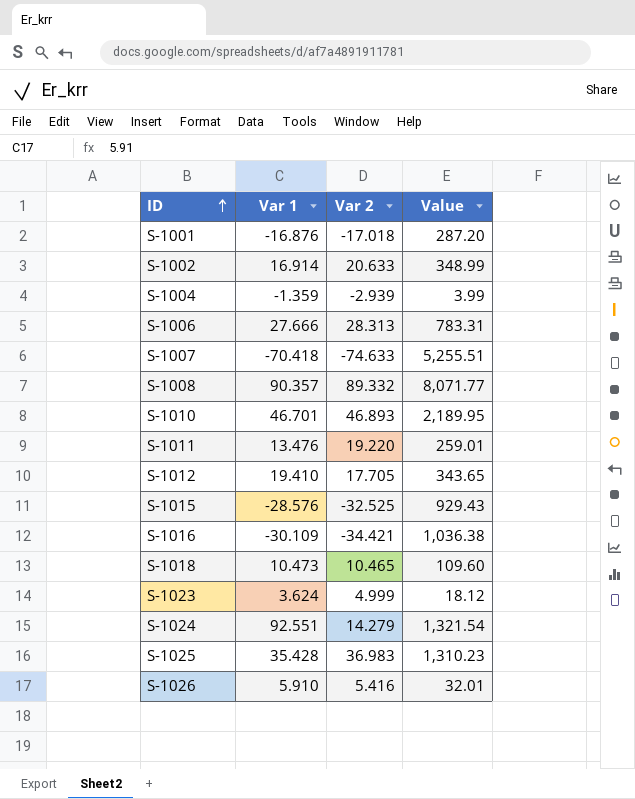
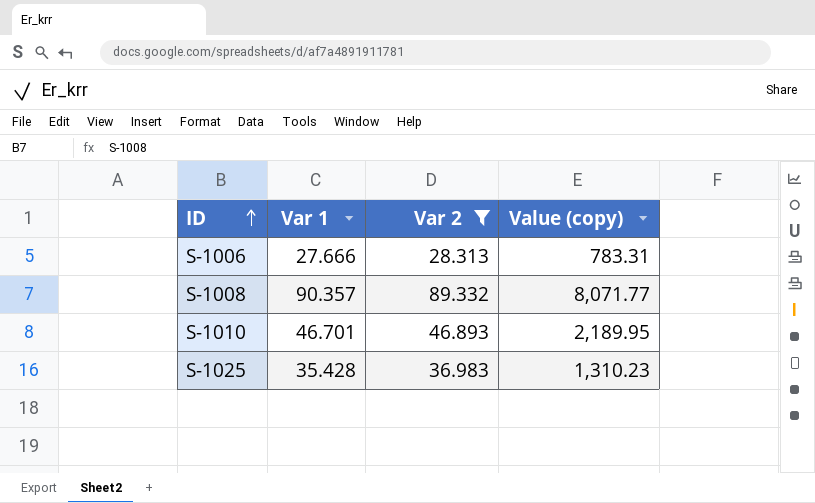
filter: none -> Var 2 >= 28.313
column name: Value -> Value (copy)

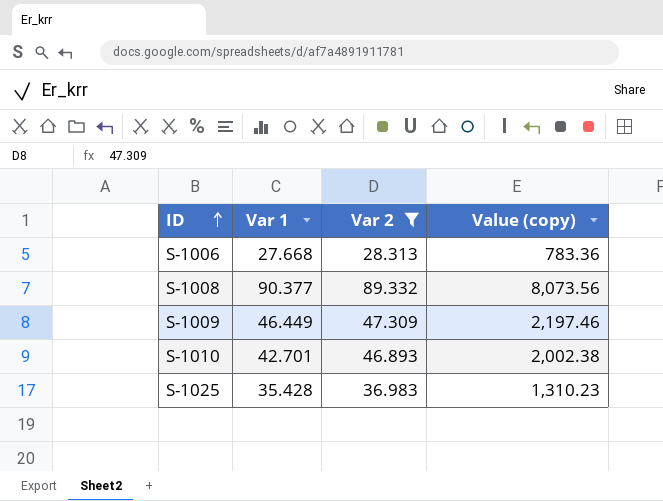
S-1006 | Var 1: 27.666 -> 27.668
S-1006 | Value (copy): 783.31 -> 783.36
S-1008 | Var 1: 90.357 -> 90.377
S-1008 | Value (copy): 8,071.77 -> 8,073.56
row S-1009: none -> 46.449 | 47.309 | 2,197.46
S-1010 | Var 1: 46.701 -> 42.701
S-1010 | Value (copy): 2,189.95 -> 2,002.38

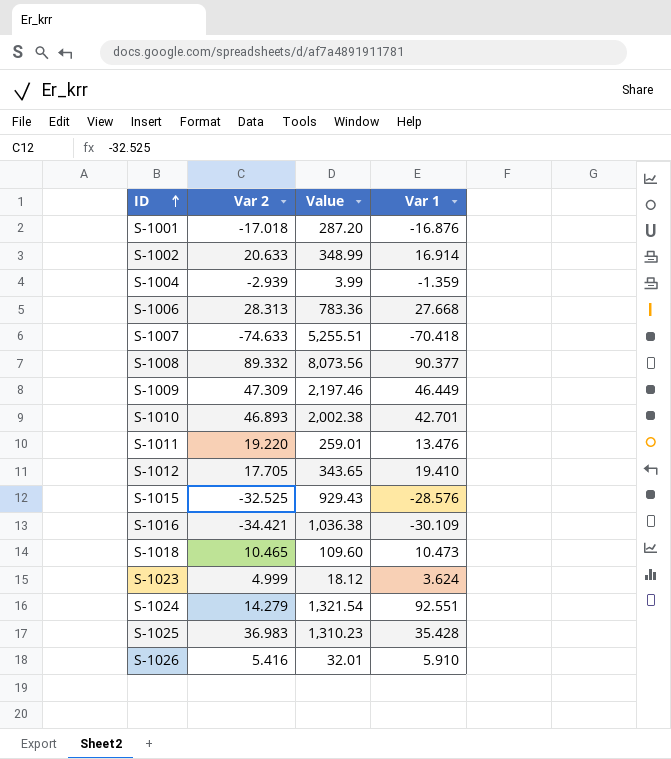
filter: Var 2 >= 28.313 -> none
column name: Value (copy) -> Value
column Var 1 | position: 2 -> 4

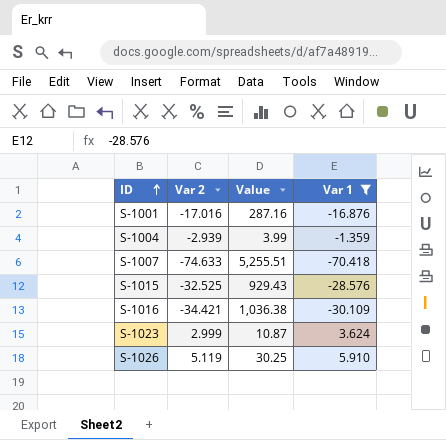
filter: none -> Var 1 <= 5.910
S-1001 | Var 2: -17.018 -> -17.016
S-1001 | Value: 287.20 -> 287.16
S-1023 | Var 2: 4.999 -> 2.999
S-1023 | Value: 18.12 -> 10.87
S-1026 | Var 2: 5.416 -> 5.119
S-1026 | Value: 32.01 -> 30.25

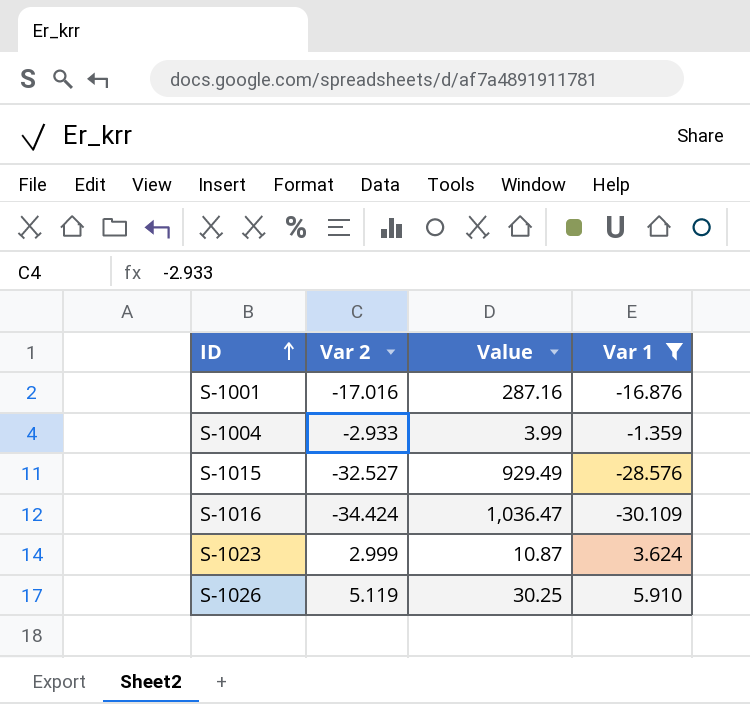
row S-1007: -74.633 | 5,255.51 | -70.418 -> none
S-1004 | Var 2: -2.939 -> -2.933
S-1015 | Var 2: -32.525 -> -32.527
S-1015 | Value: 929.43 -> 929.49
S-1016 | Var 2: -34.421 -> -34.424
S-1016 | Value: 1,036.38 -> 1,036.47

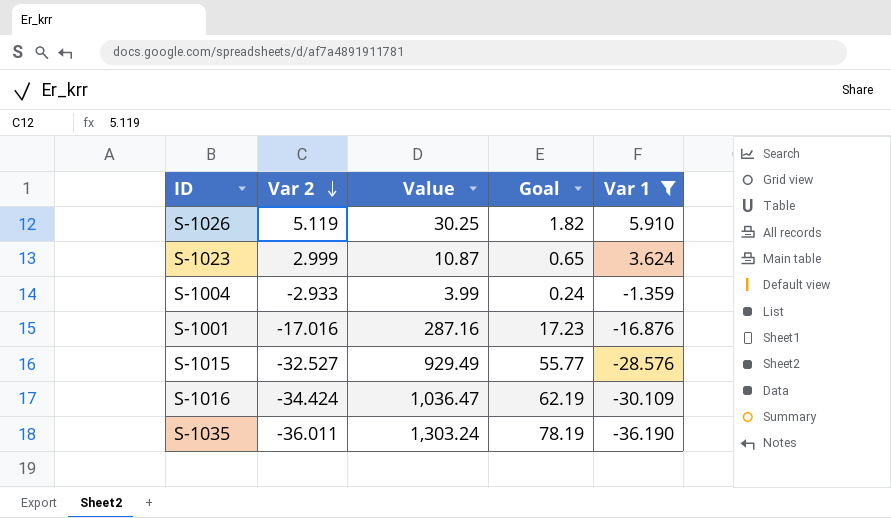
row order: ID ascending -> Var 2 descending
column Goal | formula: none -> [Value] * 0.06
row S-1035: none -> -36.011 | 1,303.24 | 78.19 | -36.190

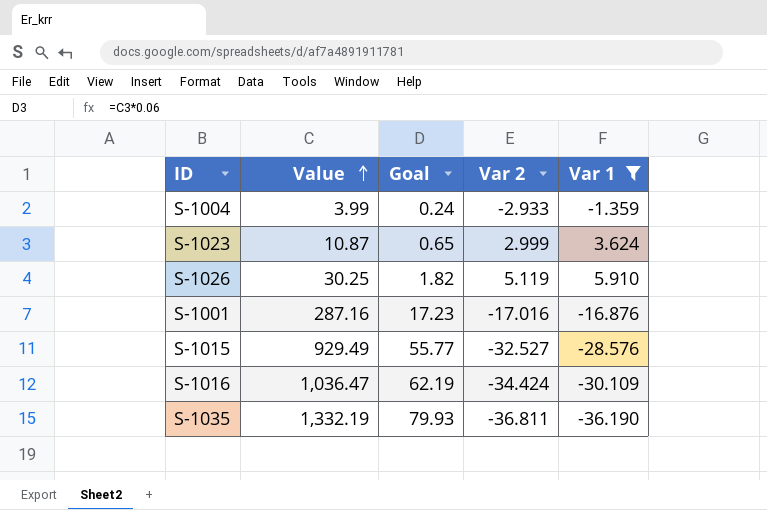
row order: Var 2 descending -> Value ascending
column Var 2 | position: 2 -> 4
S-1035 | Value: 1,303.24 -> 1,332.19
S-1035 | Goal: 78.19 -> 79.93
S-1035 | Var 2: -36.011 -> -36.811

